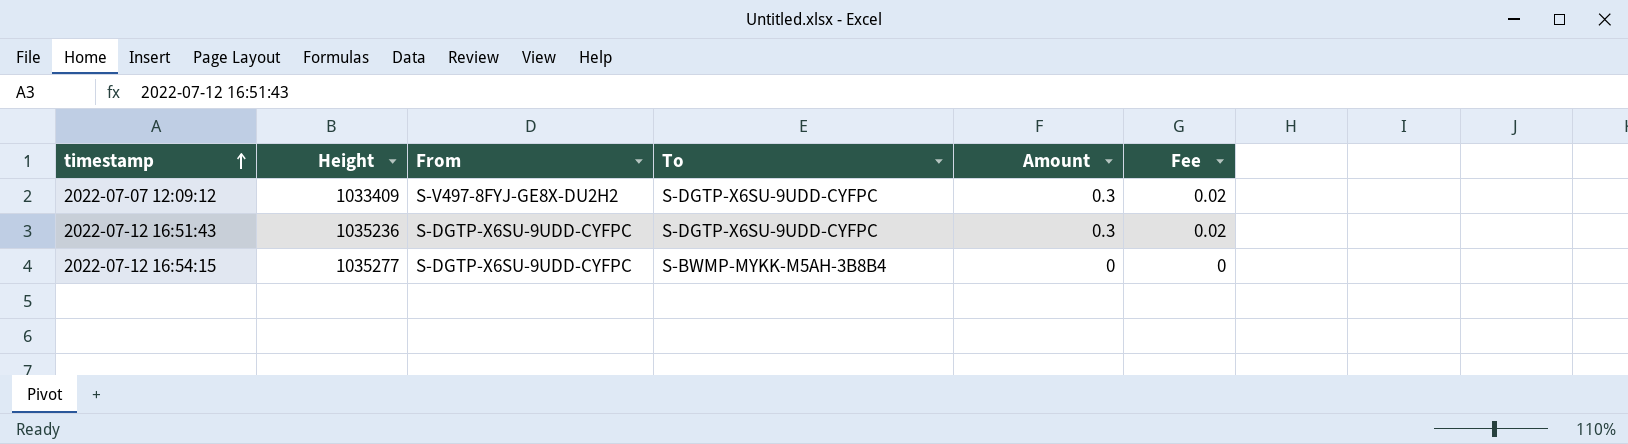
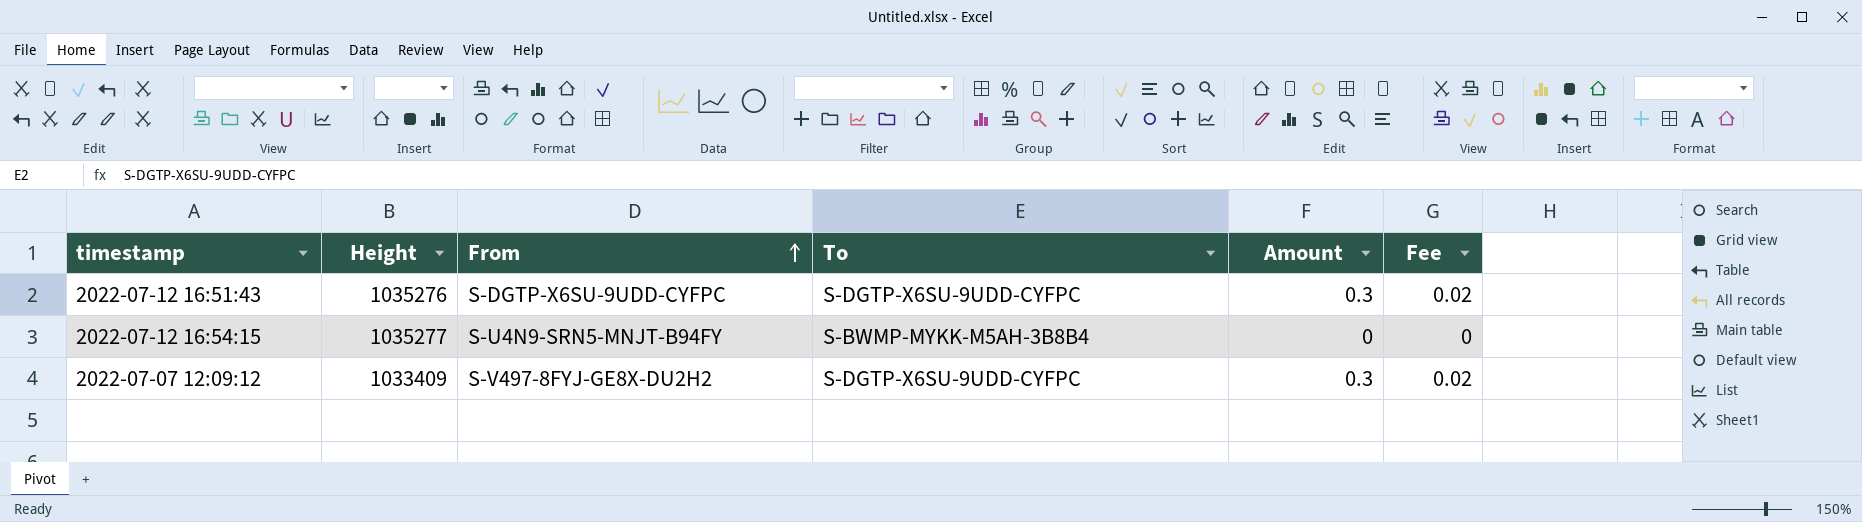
row order: timestamp ascending -> From ascending
2022-07-12 16:51:43 | Height: 1035236 -> 1035276
2022-07-12 16:54:15 | From: S-DGTP-X6SU-9UDD-CYFPC -> S-U4N9-SRN5-MNJT-B94FY

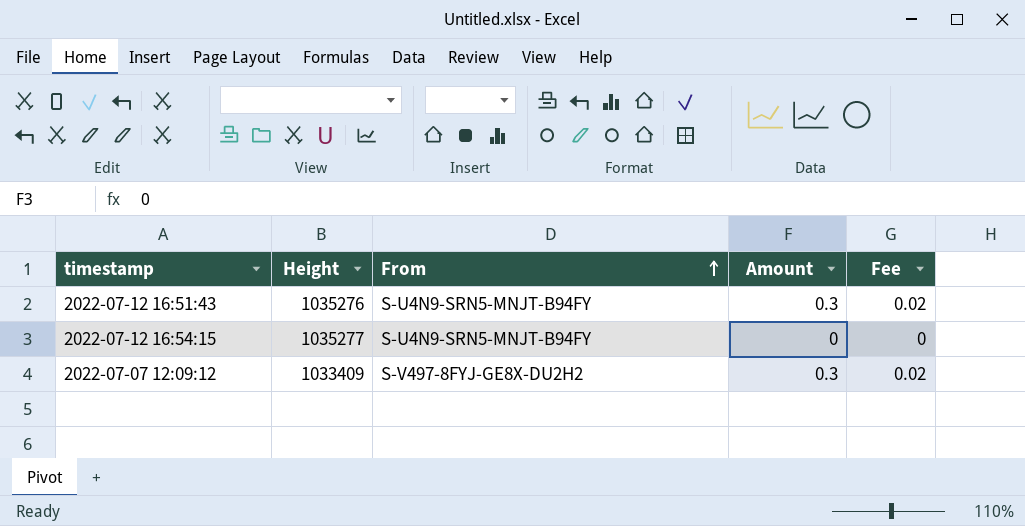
column To | position: 4 -> none
2022-07-12 16:51:43 | From: S-DGTP-X6SU-9UDD-CYFPC -> S-U4N9-SRN5-MNJT-B94FY

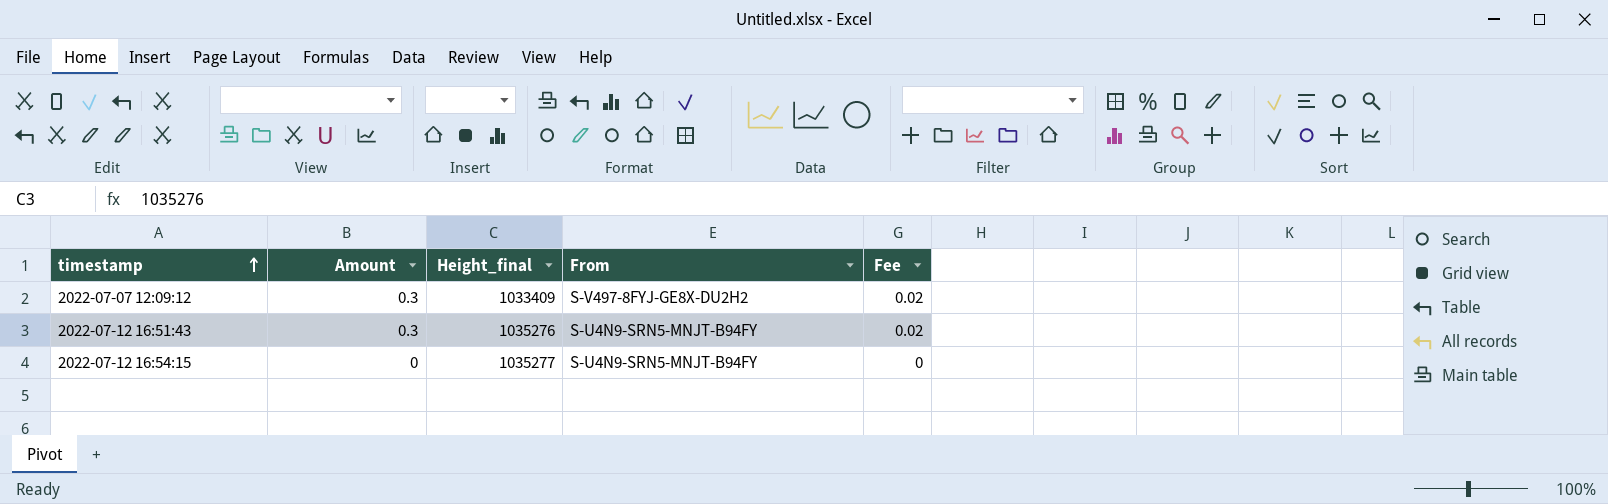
row order: From ascending -> timestamp ascending
column Amount | position: 4 -> 2
column name: Height -> Height_final

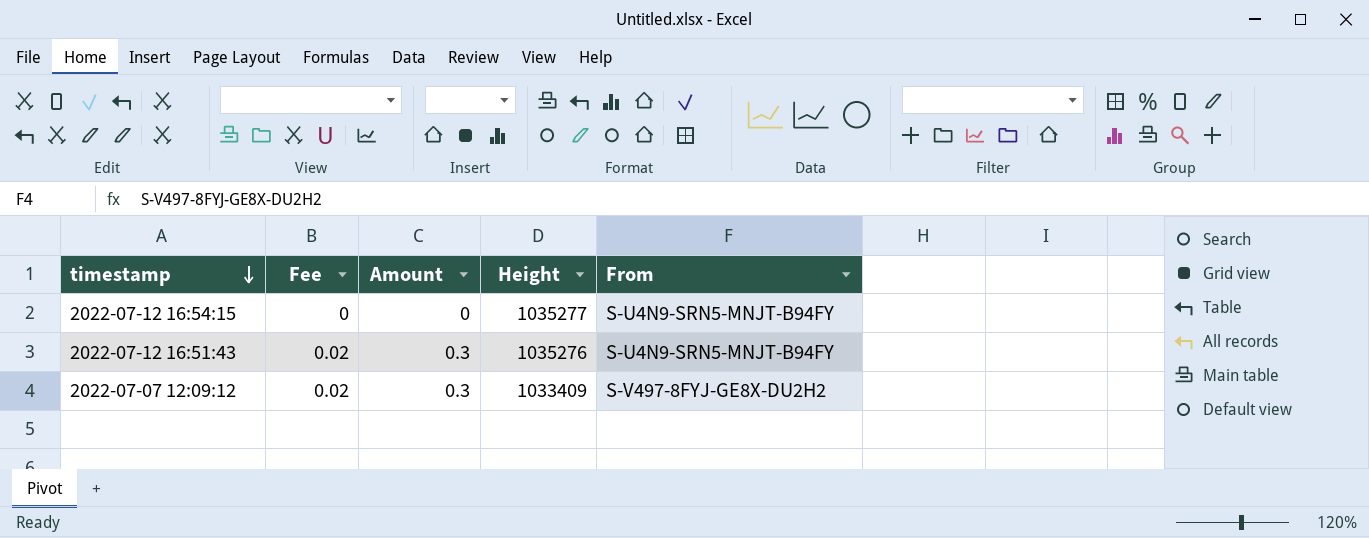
row order: timestamp ascending -> timestamp descending
column Fee | position: 5 -> 2
column name: Height_final -> Height

